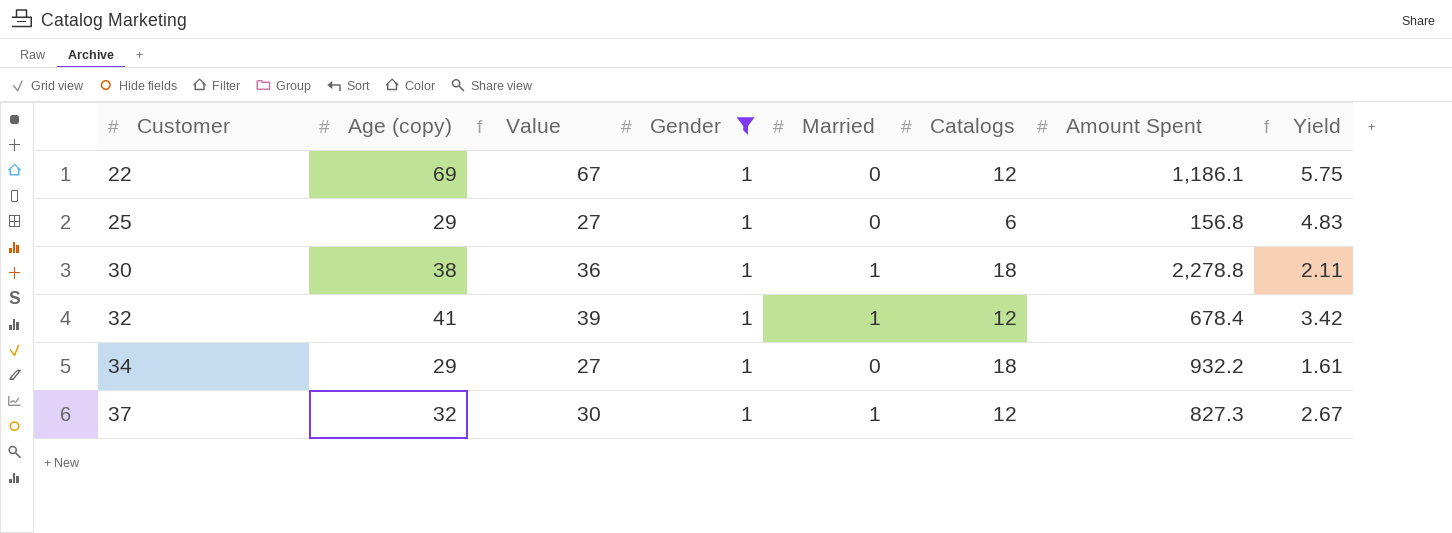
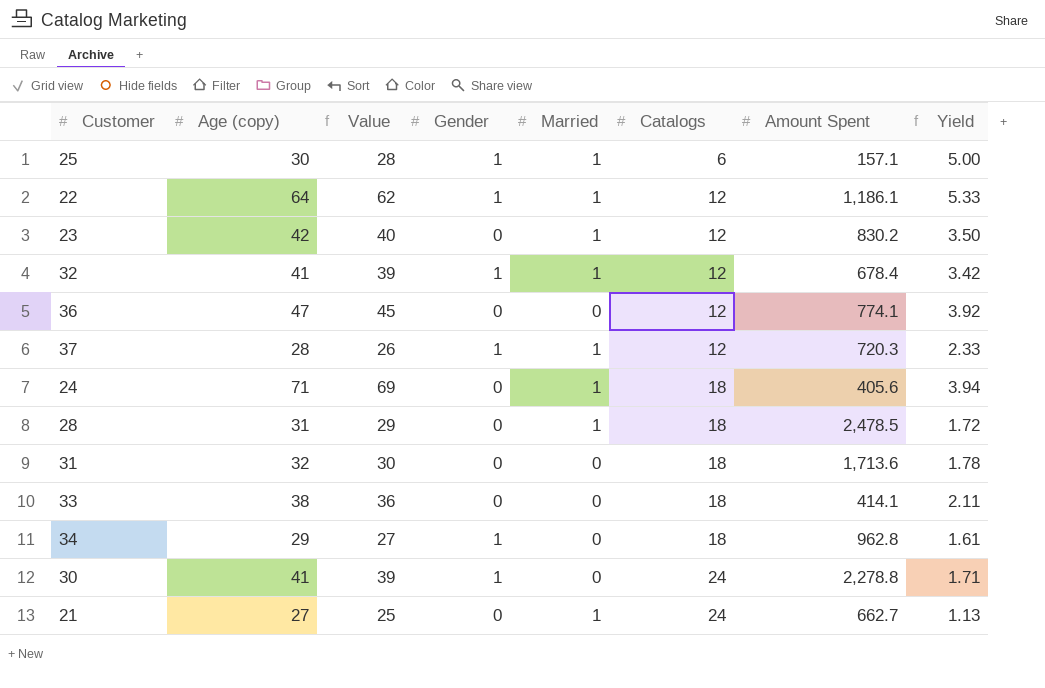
filter: Gender = 1 -> none
row order: Customer ascending -> Catalogs ascending
25 | Age (copy): 29 -> 30
25 | Value: 27 -> 28
25 | Married: 0 -> 1
25 | Amount Spent: 156.8 -> 157.1
25 | Yield: 4.83 -> 5.00
22 | Age (copy): 69 -> 64
22 | Value: 67 -> 62
22 | Married: 0 -> 1
22 | Yield: 5.75 -> 5.33
37 | Age (copy): 32 -> 28
37 | Value: 30 -> 26
37 | Amount Spent: 827.3 -> 720.3
37 | Yield: 2.67 -> 2.33
34 | Amount Spent: 932.2 -> 962.8
30 | Age (copy): 38 -> 41
30 | Value: 36 -> 39
30 | Married: 1 -> 0
30 | Catalogs: 18 -> 24
30 | Yield: 2.11 -> 1.71

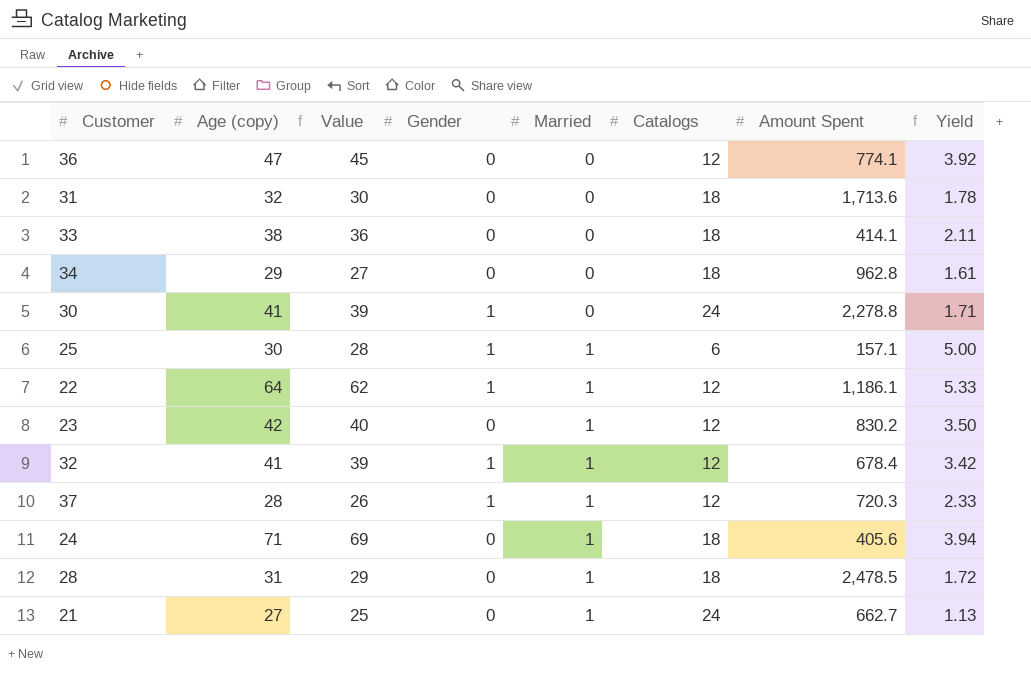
row order: Catalogs ascending -> Married ascending
34 | Gender: 1 -> 0

